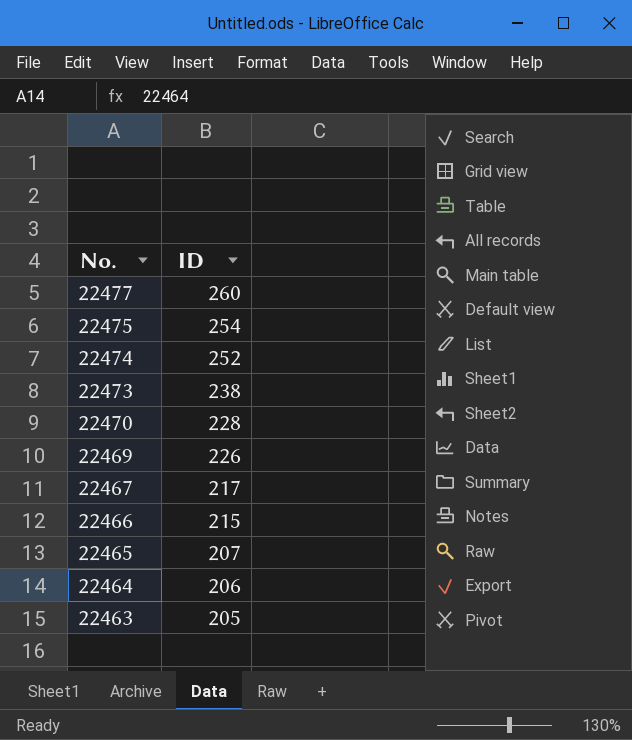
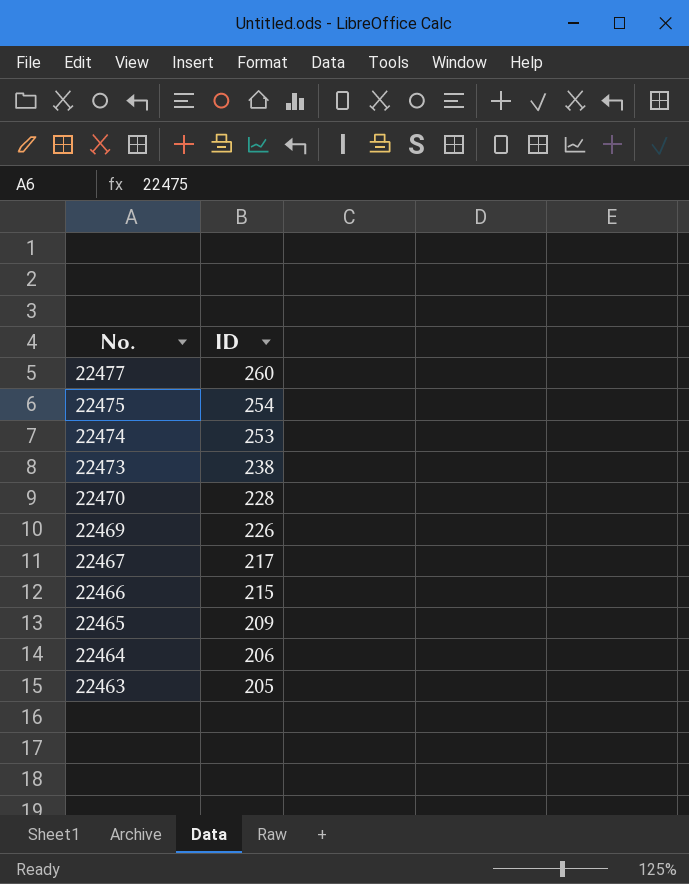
22474 | ID: 252 -> 253
22465 | ID: 207 -> 209

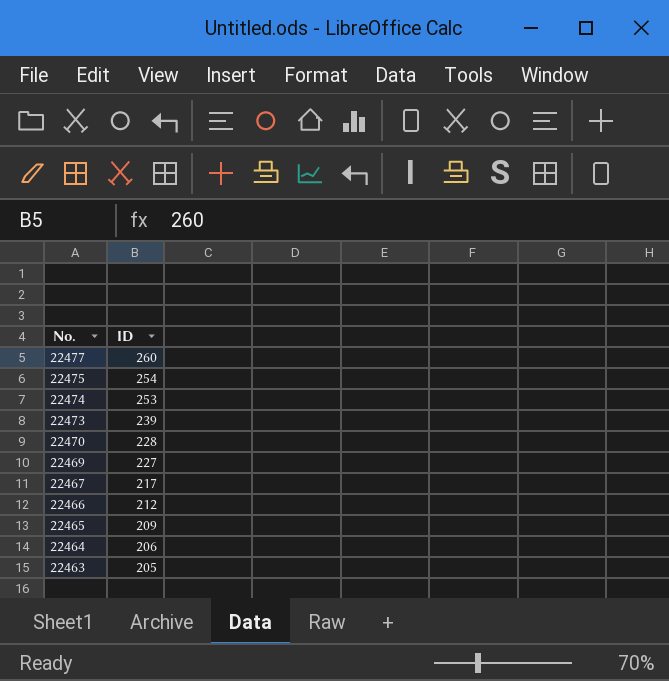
22473 | ID: 238 -> 239
22469 | ID: 226 -> 227
22466 | ID: 215 -> 212

